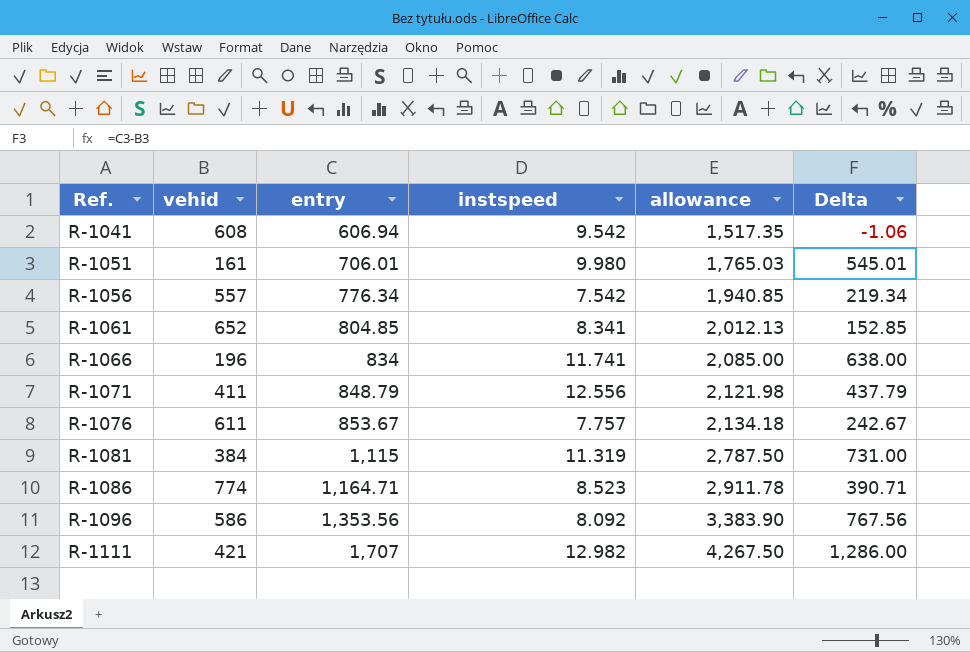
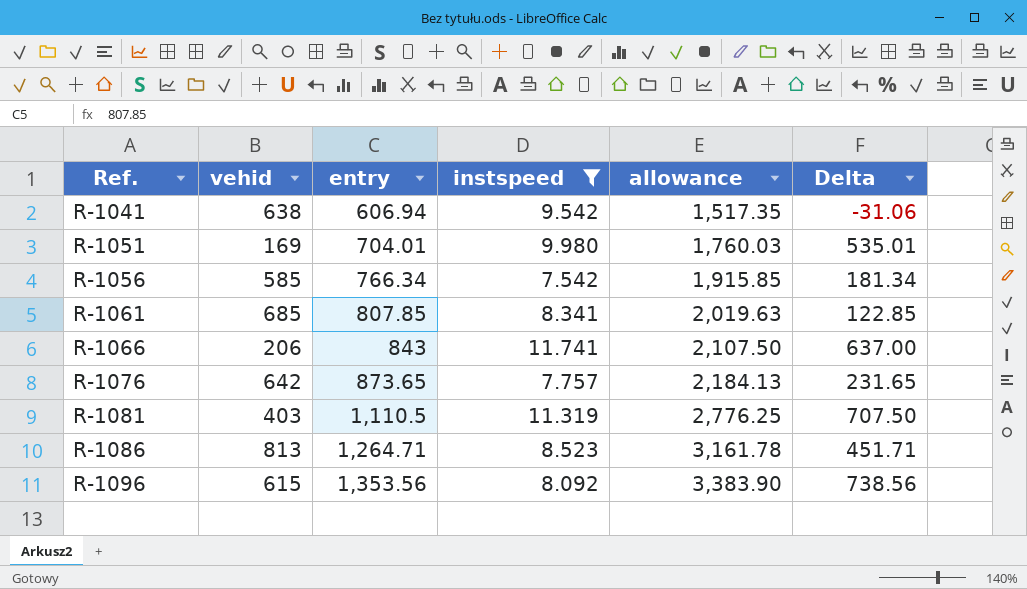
filter: none -> instspeed <= 11.741
R-1041 | vehid: 608 -> 638
R-1041 | Delta: -1.06 -> -31.06
R-1051 | vehid: 161 -> 169
R-1051 | entry: 706.01 -> 704.01
R-1051 | allowance: 1,765.03 -> 1,760.03
R-1051 | Delta: 545.01 -> 535.01
R-1056 | vehid: 557 -> 585
R-1056 | entry: 776.34 -> 766.34
R-1056 | allowance: 1,940.85 -> 1,915.85
R-1056 | Delta: 219.34 -> 181.34
R-1061 | vehid: 652 -> 685
R-1061 | entry: 804.85 -> 807.85
R-1061 | allowance: 2,012.13 -> 2,019.63
R-1061 | Delta: 152.85 -> 122.85
R-1066 | vehid: 196 -> 206
R-1066 | entry: 834 -> 843
R-1066 | allowance: 2,085.00 -> 2,107.50
R-1066 | Delta: 638.00 -> 637.00
R-1076 | vehid: 611 -> 642
R-1076 | entry: 853.67 -> 873.65
R-1076 | allowance: 2,134.18 -> 2,184.13
R-1076 | Delta: 242.67 -> 231.65
R-1081 | vehid: 384 -> 403
R-1081 | entry: 1,115 -> 1,110.5
R-1081 | allowance: 2,787.50 -> 2,776.25
R-1081 | Delta: 731.00 -> 707.50
R-1086 | vehid: 774 -> 813
R-1086 | entry: 1,164.71 -> 1,264.71
R-1086 | allowance: 2,911.78 -> 3,161.78
R-1086 | Delta: 390.71 -> 451.71
R-1096 | vehid: 586 -> 615
R-1096 | Delta: 767.56 -> 738.56

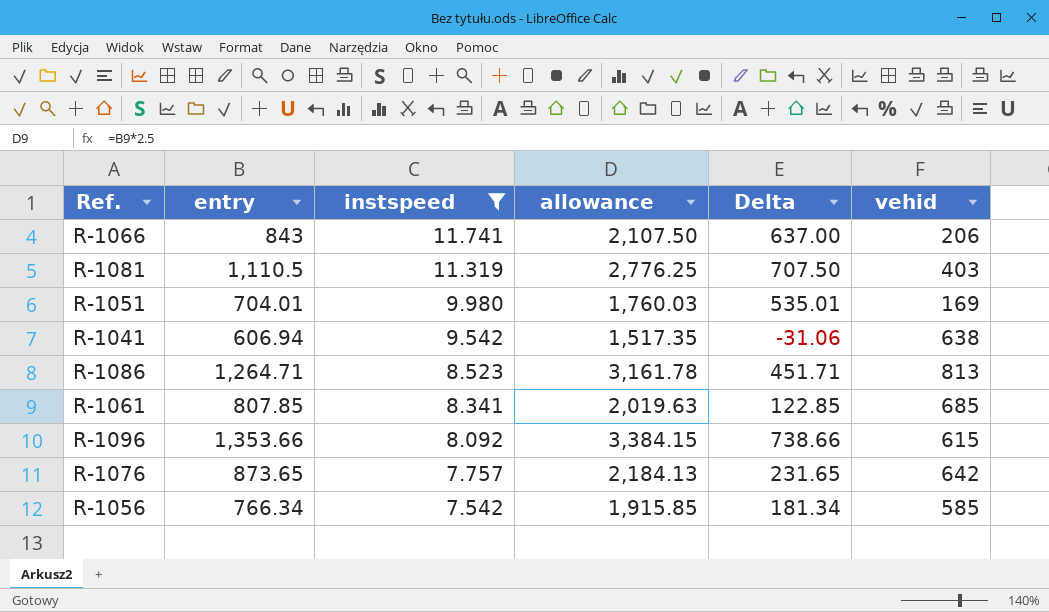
row order: Ref. ascending -> instspeed descending
column vehid | position: 2 -> 6
R-1096 | entry: 1,353.56 -> 1,353.66
R-1096 | allowance: 3,383.90 -> 3,384.15
R-1096 | Delta: 738.56 -> 738.66

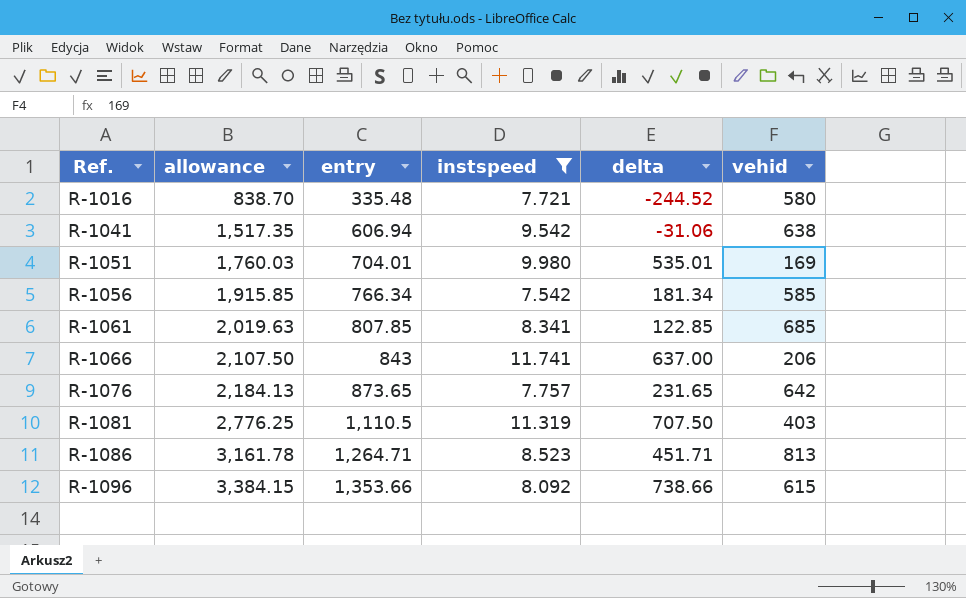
row order: instspeed descending -> Ref. ascending
column allowance | position: 4 -> 2
column name: Delta -> delta
row R-1016: none -> 838.70 | 335.48 | 7.721 | -244.52 | 580

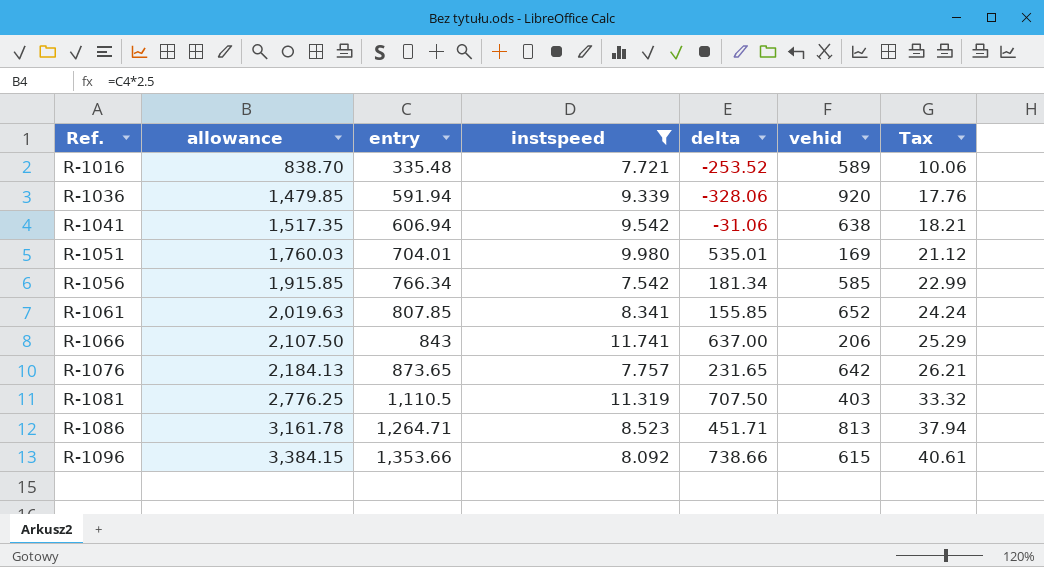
column Tax | formula: none -> [entry] * 0.03
R-1016 | delta: -244.52 -> -253.52
R-1016 | vehid: 580 -> 589
row R-1036: none -> 1,479.85 | 591.94 | 9.339 | -328.06 | 920 | 17.76
R-1061 | delta: 122.85 -> 155.85
R-1061 | vehid: 685 -> 652

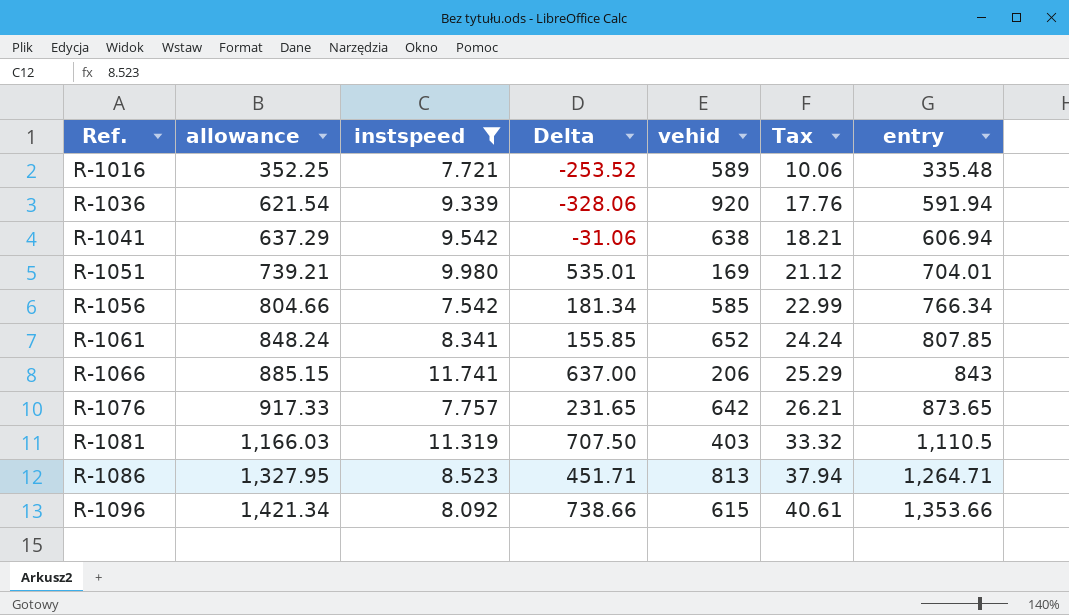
column allowance | formula: [entry] * 2.5 -> [entry] * 1.05
column name: delta -> Delta
column entry | position: 3 -> 7

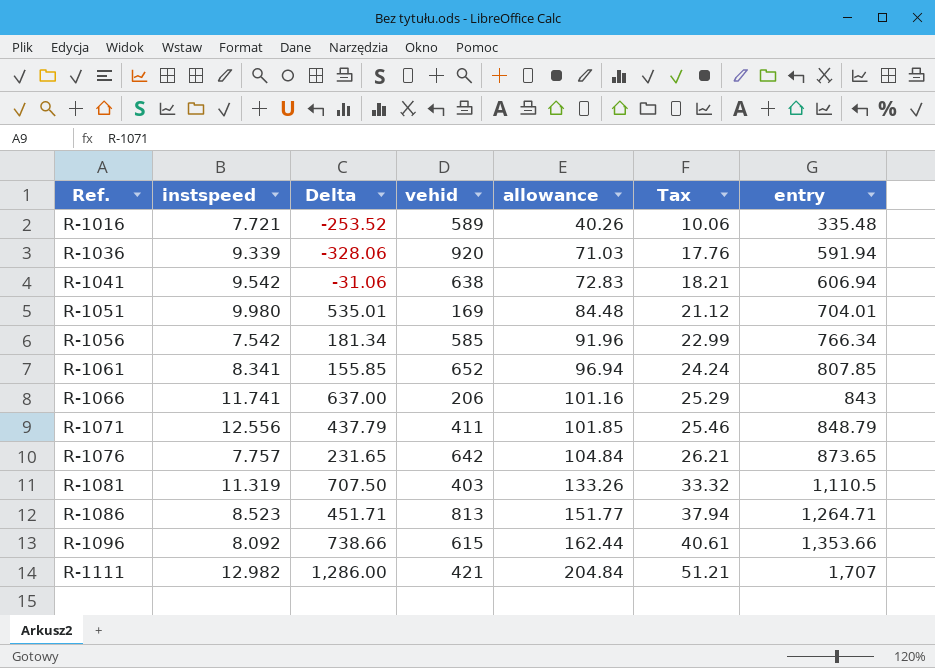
filter: instspeed <= 11.741 -> none
column allowance | formula: [entry] * 1.05 -> [entry] * 0.12
column allowance | position: 2 -> 5

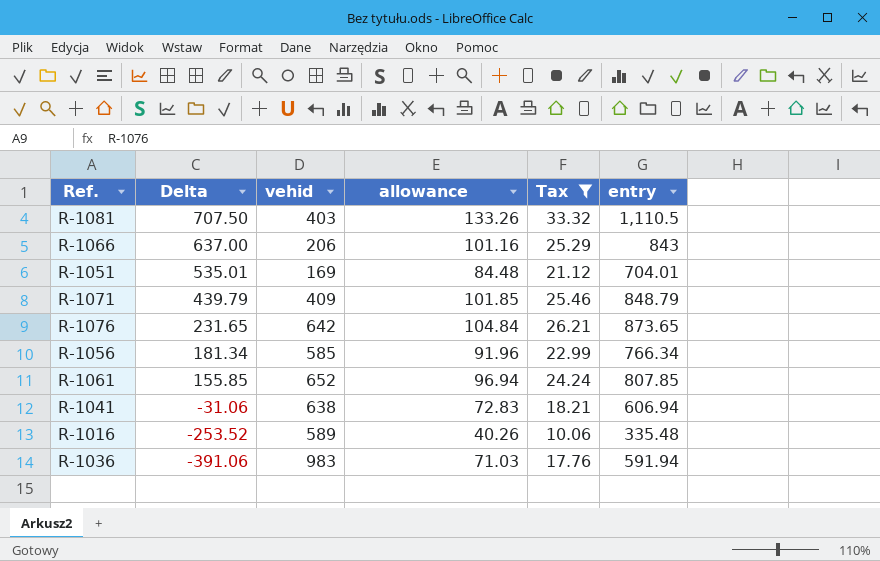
filter: none -> Tax <= 33.32
row order: Ref. ascending -> Delta descending
column instspeed | position: 2 -> none
R-1071 | Delta: 437.79 -> 439.79
R-1071 | vehid: 411 -> 409
R-1036 | Delta: -328.06 -> -391.06
R-1036 | vehid: 920 -> 983

